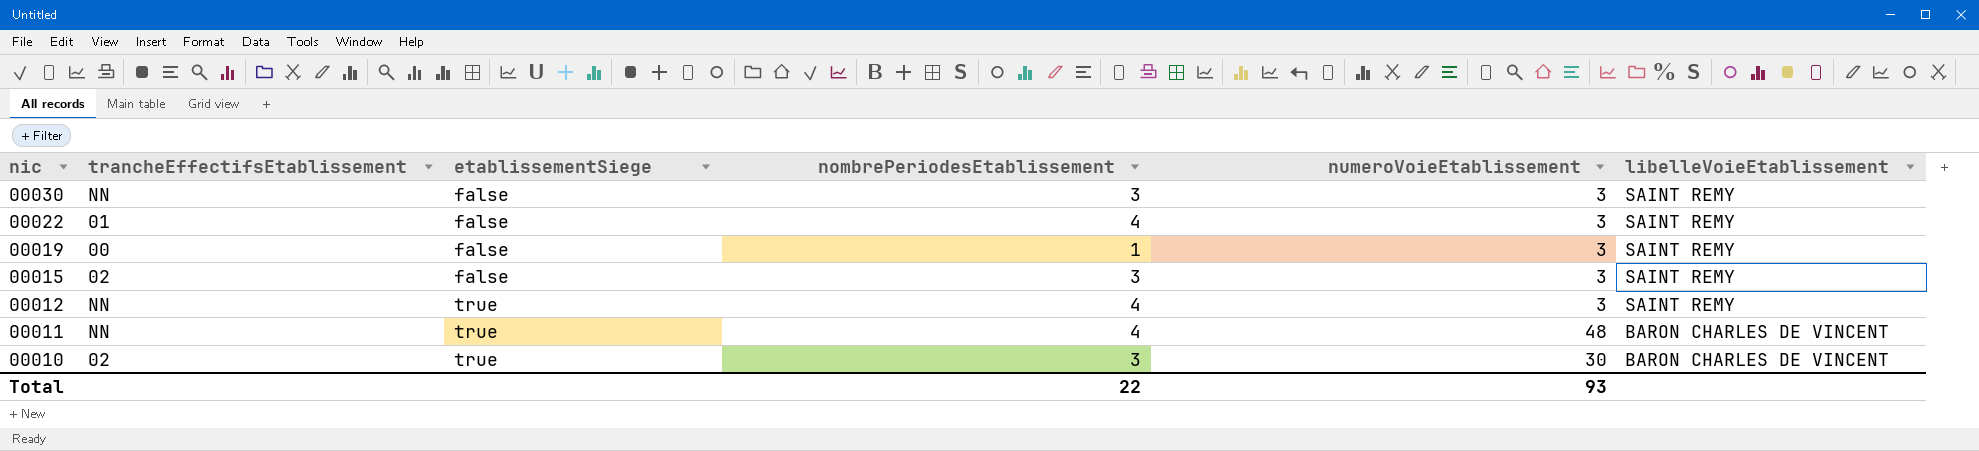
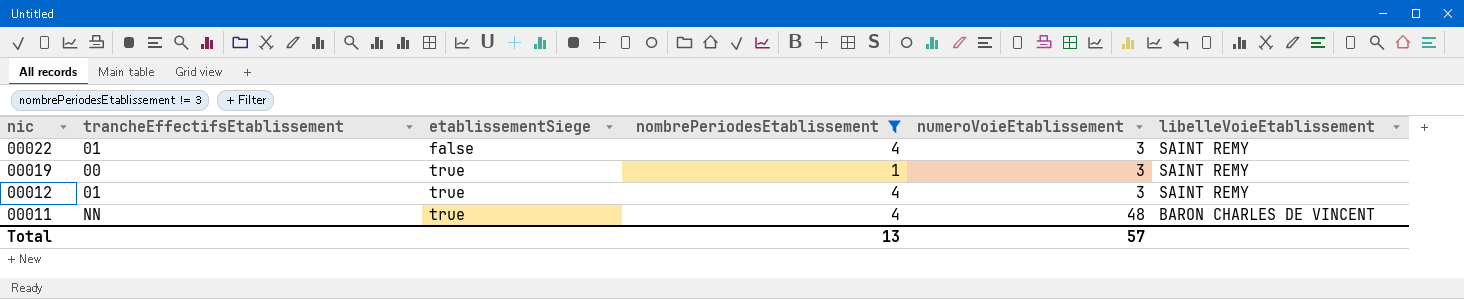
filter: none -> nombrePeriodesEtablissement != 3
00019 | etablissementSiege: false -> true
00012 | trancheEffectifsEtablissement: NN -> 01
Total | nombrePeriodesEtablissement: 22 -> 13
Total | numeroVoieEtablissement: 93 -> 57

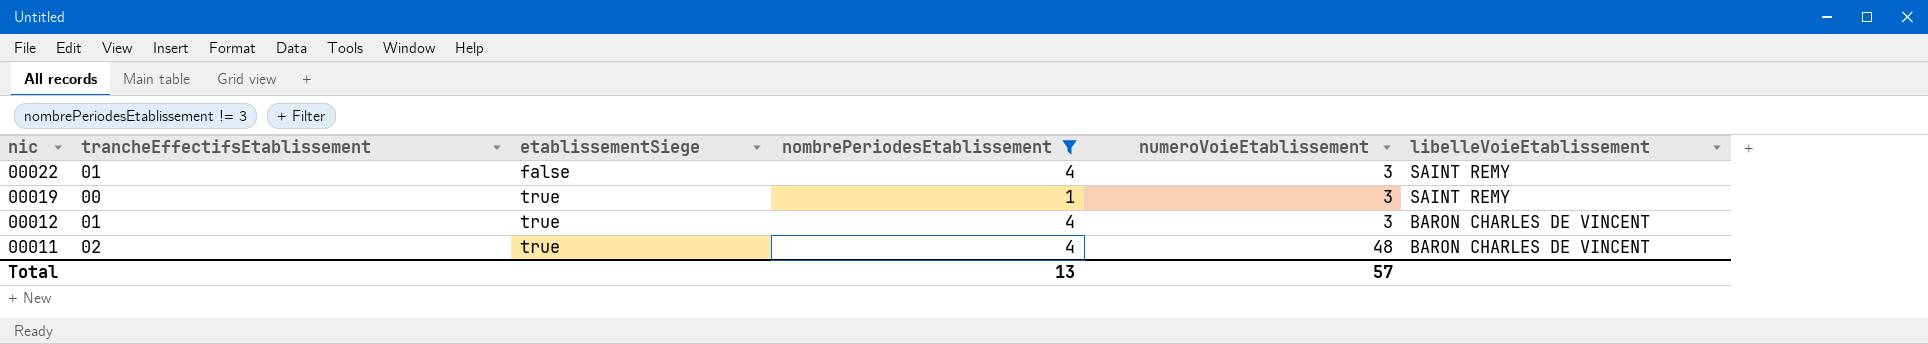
00012 | libelleVoieEtablissement: SAINT REMY -> BARON CHARLES DE VINCENT
00011 | trancheEffectifsEtablissement: NN -> 02

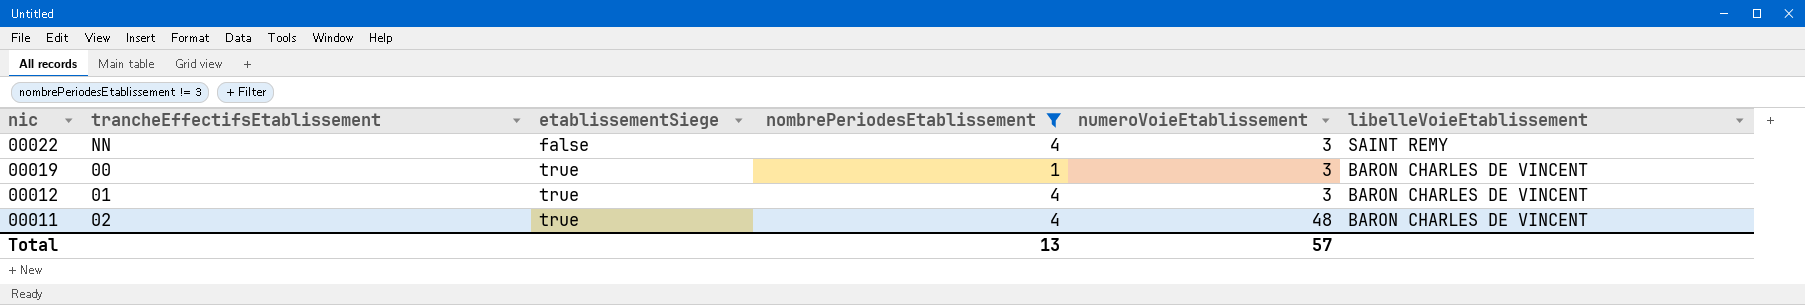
00022 | trancheEffectifsEtablissement: 01 -> NN
00019 | libelleVoieEtablissement: SAINT REMY -> BARON CHARLES DE VINCENT

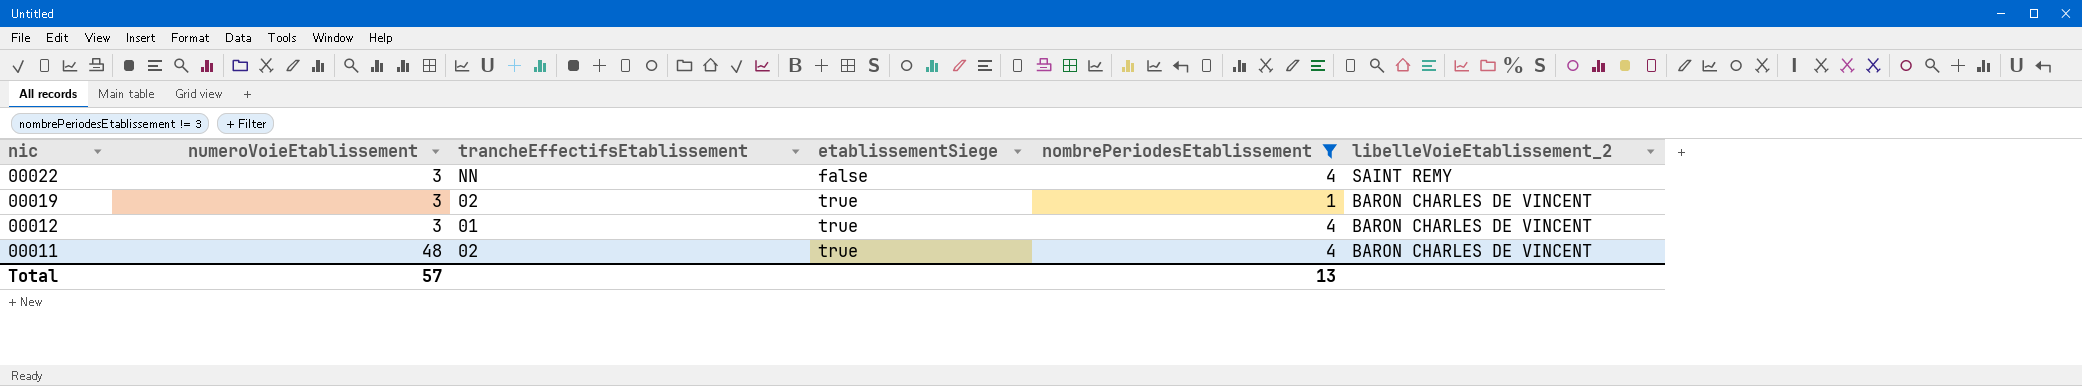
column numeroVoieEtablissement | position: 5 -> 2
column name: libelleVoieEtablissement -> libelleVoieEtablissement_2
00019 | trancheEffectifsEtablissement: 00 -> 02

